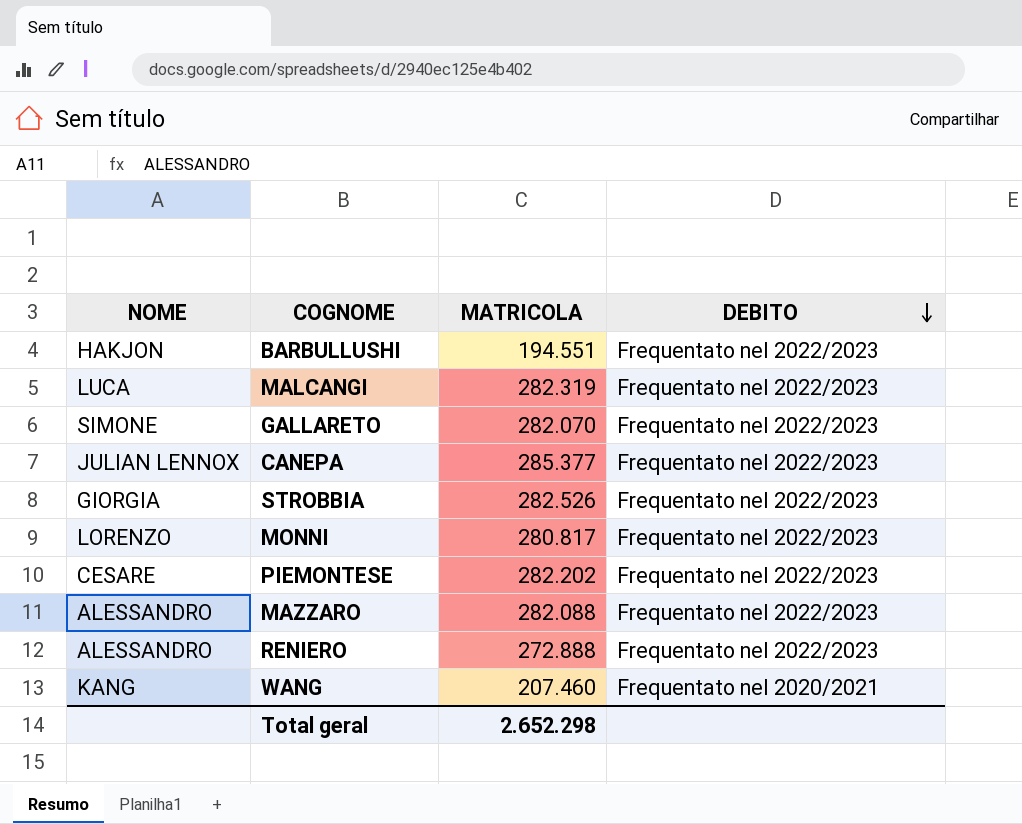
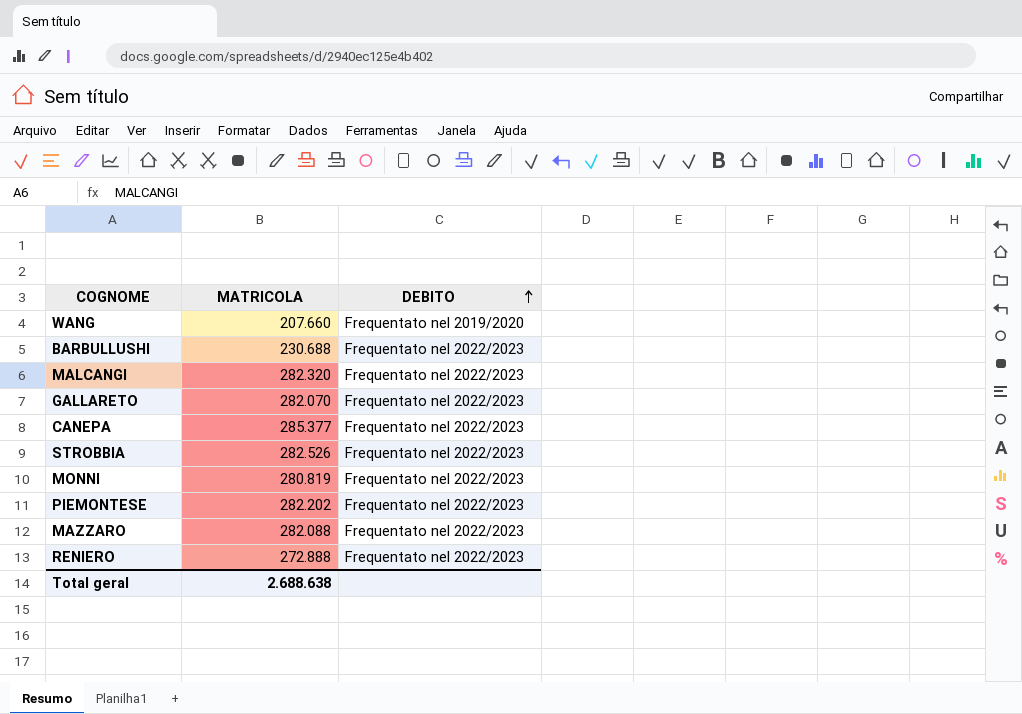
row order: DEBITO descending -> DEBITO ascending
column NOME | position: 1 -> none
WANG | MATRICOLA: 207.460 -> 207.660
WANG | DEBITO: Frequentato nel 2020/2021 -> Frequentato nel 2019/2020
BARBULLUSHI | MATRICOLA: 194.551 -> 230.688
MALCANGI | MATRICOLA: 282.319 -> 282.320
MONNI | MATRICOLA: 280.817 -> 280.819
Total geral | MATRICOLA: 2.652.298 -> 2.688.638

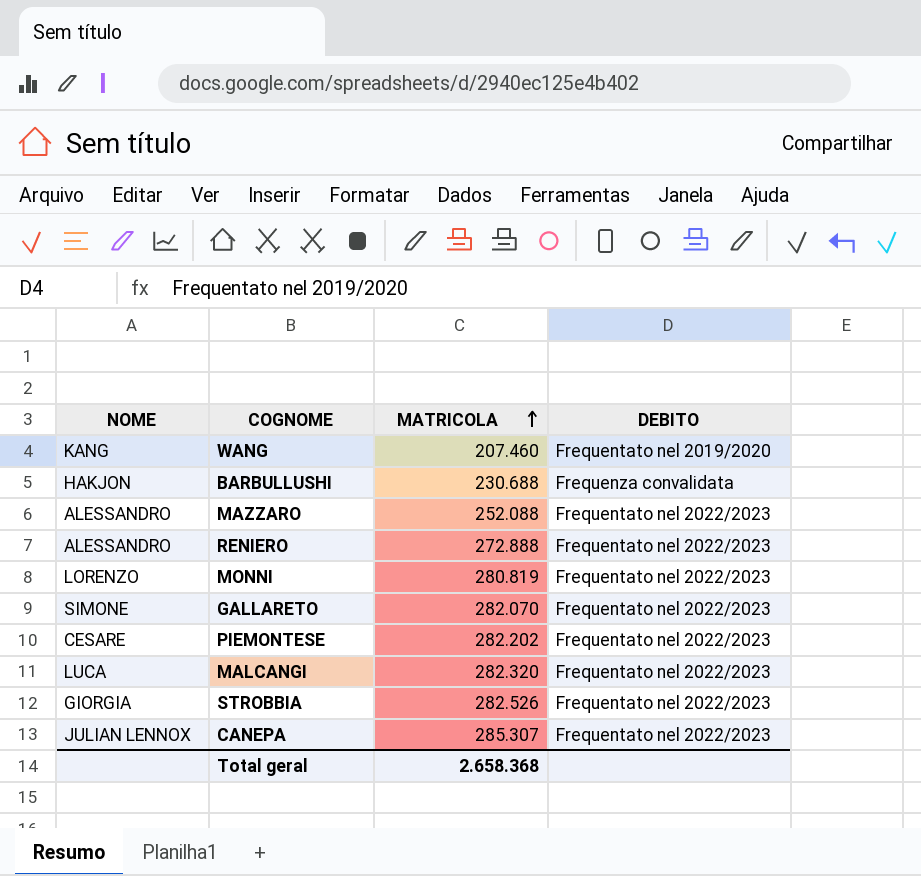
row order: DEBITO ascending -> MATRICOLA ascending
column NOME | position: none -> 1
WANG | MATRICOLA: 207.660 -> 207.460
BARBULLUSHI | DEBITO: Frequentato nel 2022/2023 -> Frequenza convalidata
MAZZARO | MATRICOLA: 282.088 -> 252.088
CANEPA | MATRICOLA: 285.377 -> 285.307
Total geral | MATRICOLA: 2.688.638 -> 2.658.368

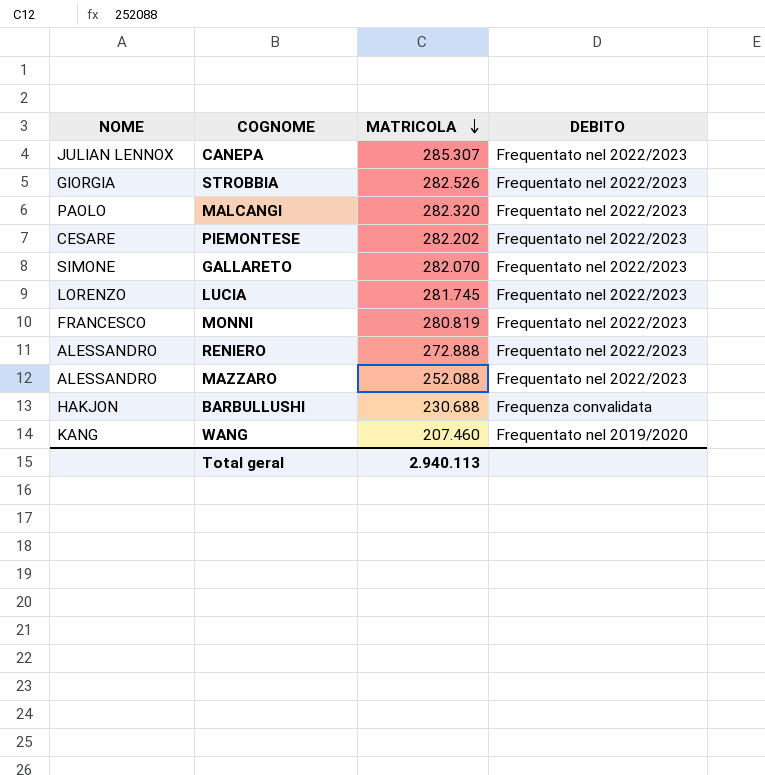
row order: MATRICOLA ascending -> MATRICOLA descending
MALCANGI | NOME: LUCA -> PAOLO
row LUCIA: none -> LORENZO | 281.745 | Frequentato nel 2022/2023
MONNI | NOME: LORENZO -> FRANCESCO
Total geral | MATRICOLA: 2.658.368 -> 2.940.113

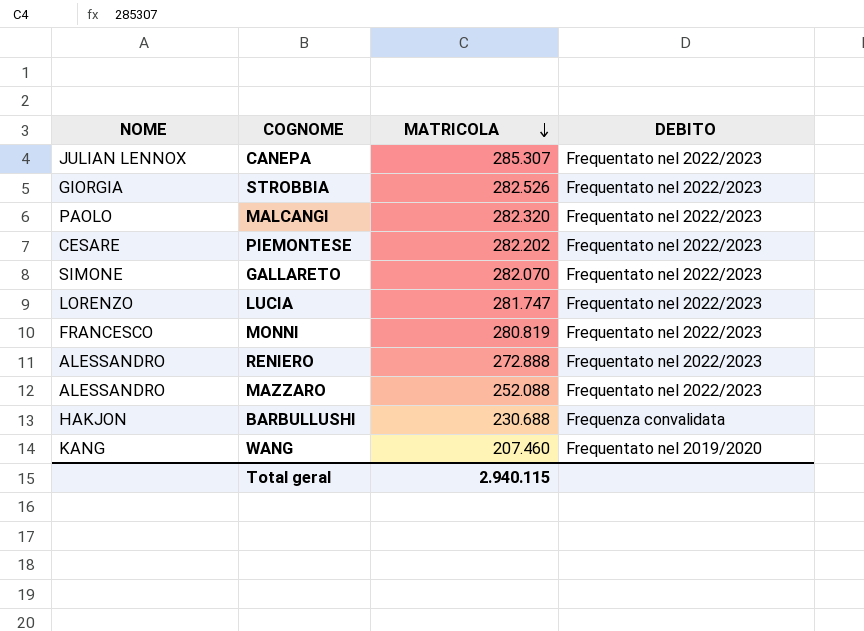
LUCIA | MATRICOLA: 281.745 -> 281.747
Total geral | MATRICOLA: 2.940.113 -> 2.940.115

